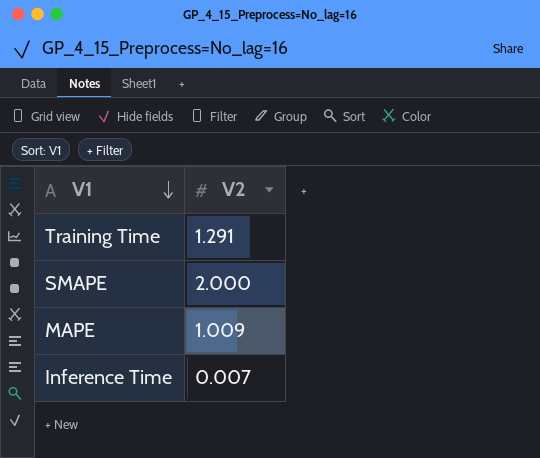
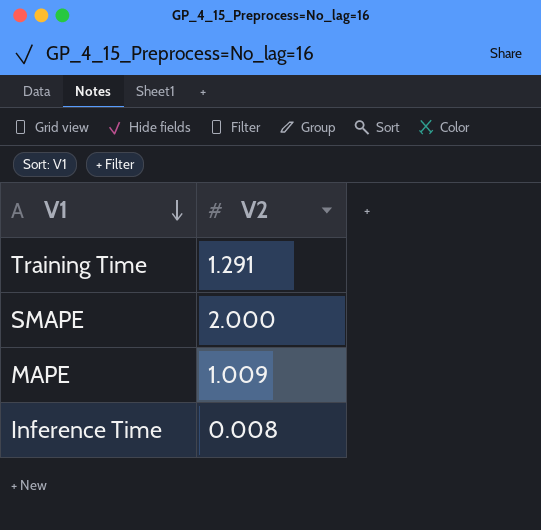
Inference Time | V2: 0.007 -> 0.008

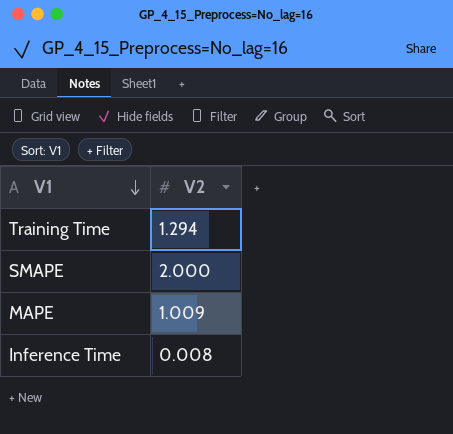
Training Time | V2: 1.291 -> 1.294

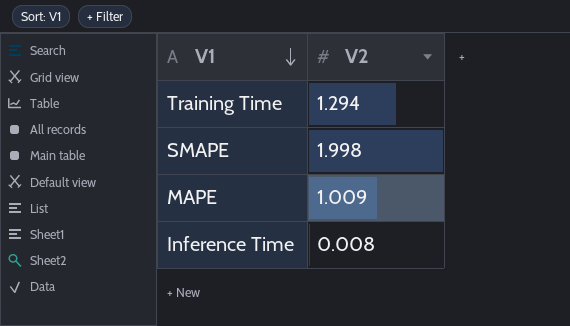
SMAPE | V2: 2.000 -> 1.998

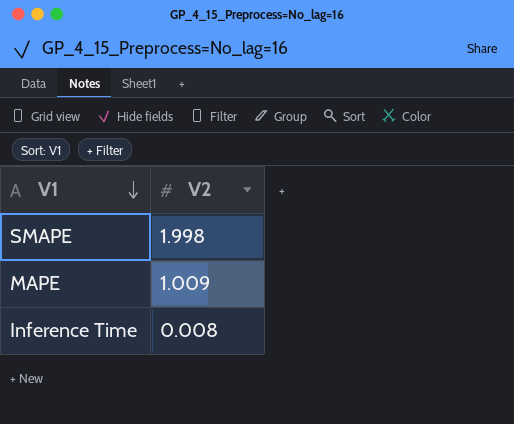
row Training Time: 1.294 -> none

